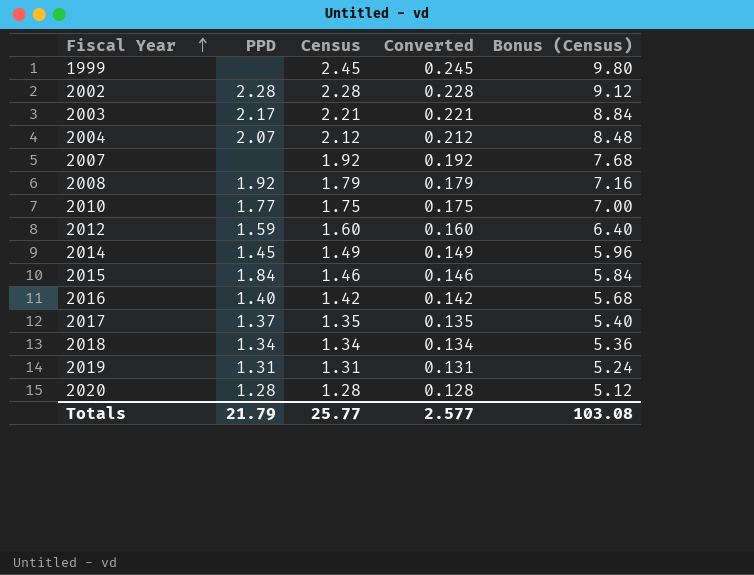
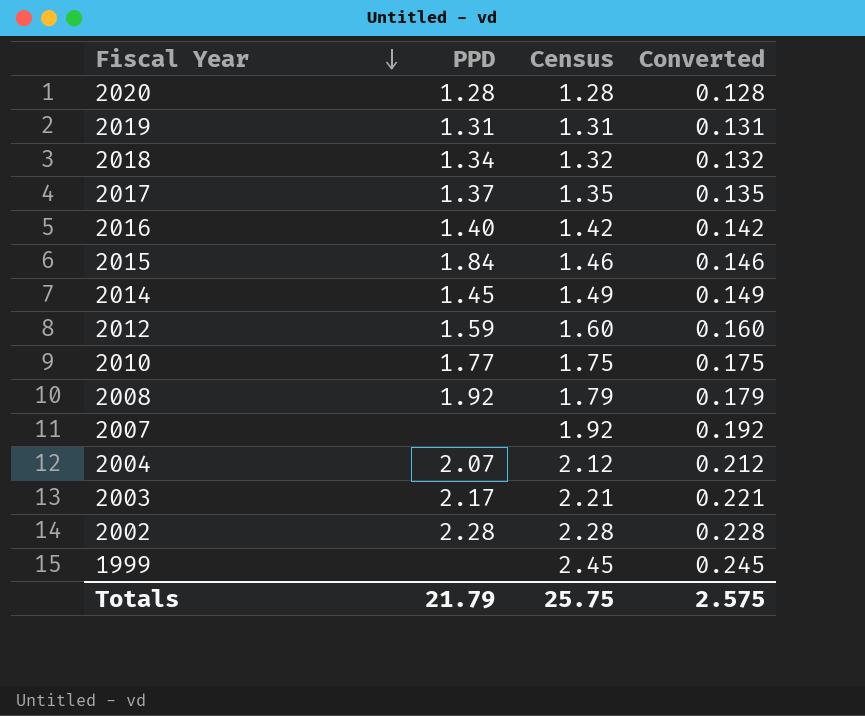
row order: Fiscal Year ascending -> Fiscal Year descending
column Bonus (Census) | formula: [Census] * 4 -> none
2018 | Census: 1.34 -> 1.32
2018 | Converted: 0.134 -> 0.132
Totals | Census: 25.77 -> 25.75
Totals | Converted: 2.577 -> 2.575

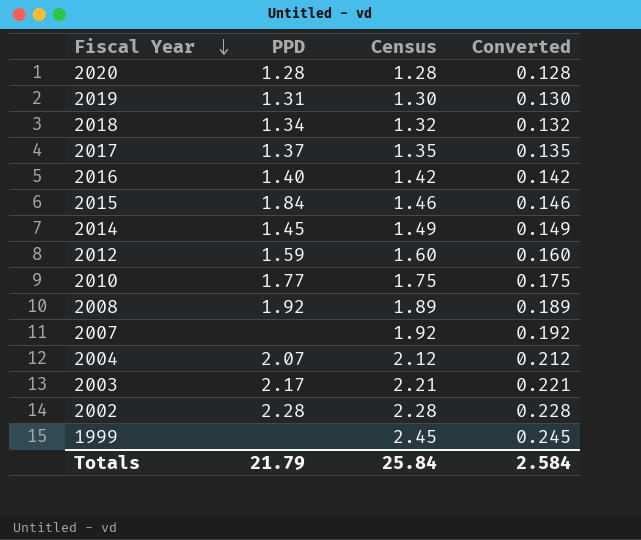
2019 | Census: 1.31 -> 1.30
2019 | Converted: 0.131 -> 0.130
2008 | Census: 1.79 -> 1.89
2008 | Converted: 0.179 -> 0.189
Totals | Census: 25.75 -> 25.84
Totals | Converted: 2.575 -> 2.584

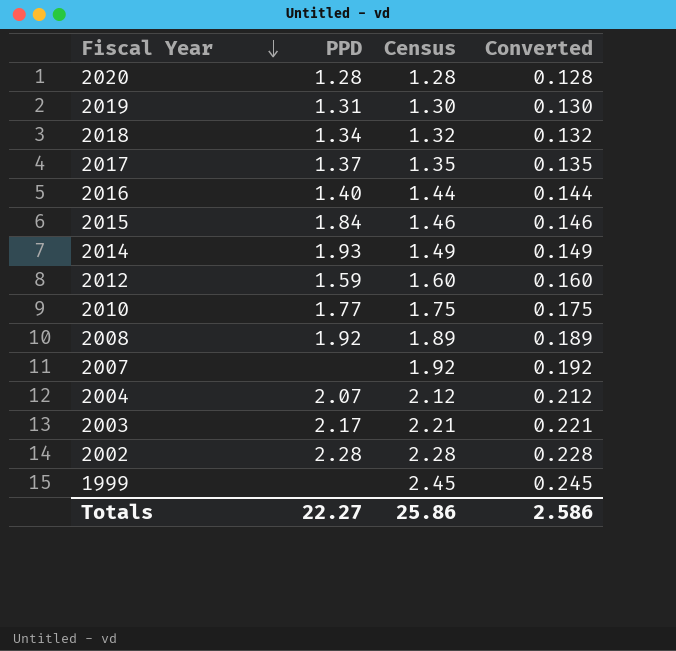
2016 | Census: 1.42 -> 1.44
2016 | Converted: 0.142 -> 0.144
2014 | PPD: 1.45 -> 1.93
Totals | PPD: 21.79 -> 22.27
Totals | Census: 25.84 -> 25.86
Totals | Converted: 2.584 -> 2.586

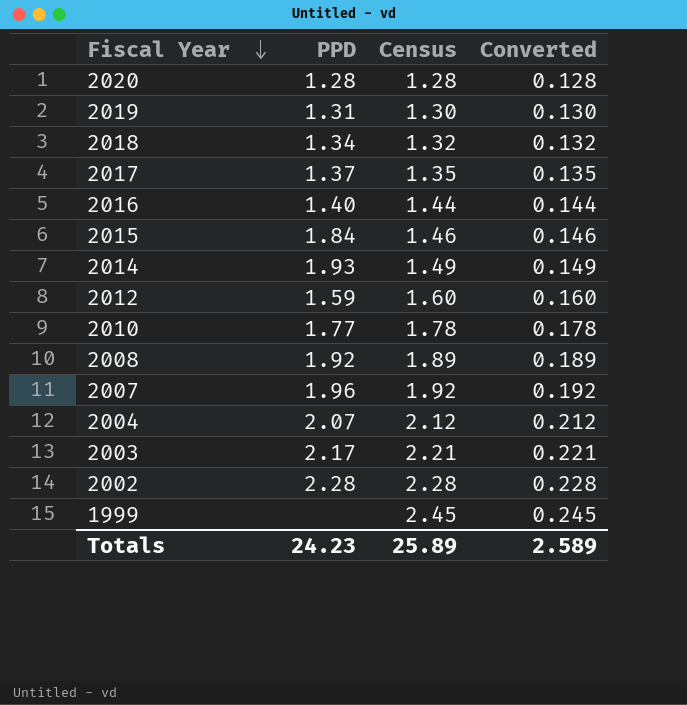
2010 | Census: 1.75 -> 1.78
2010 | Converted: 0.175 -> 0.178
2007 | PPD: none -> 1.96
Totals | PPD: 22.27 -> 24.23
Totals | Census: 25.86 -> 25.89
Totals | Converted: 2.586 -> 2.589

